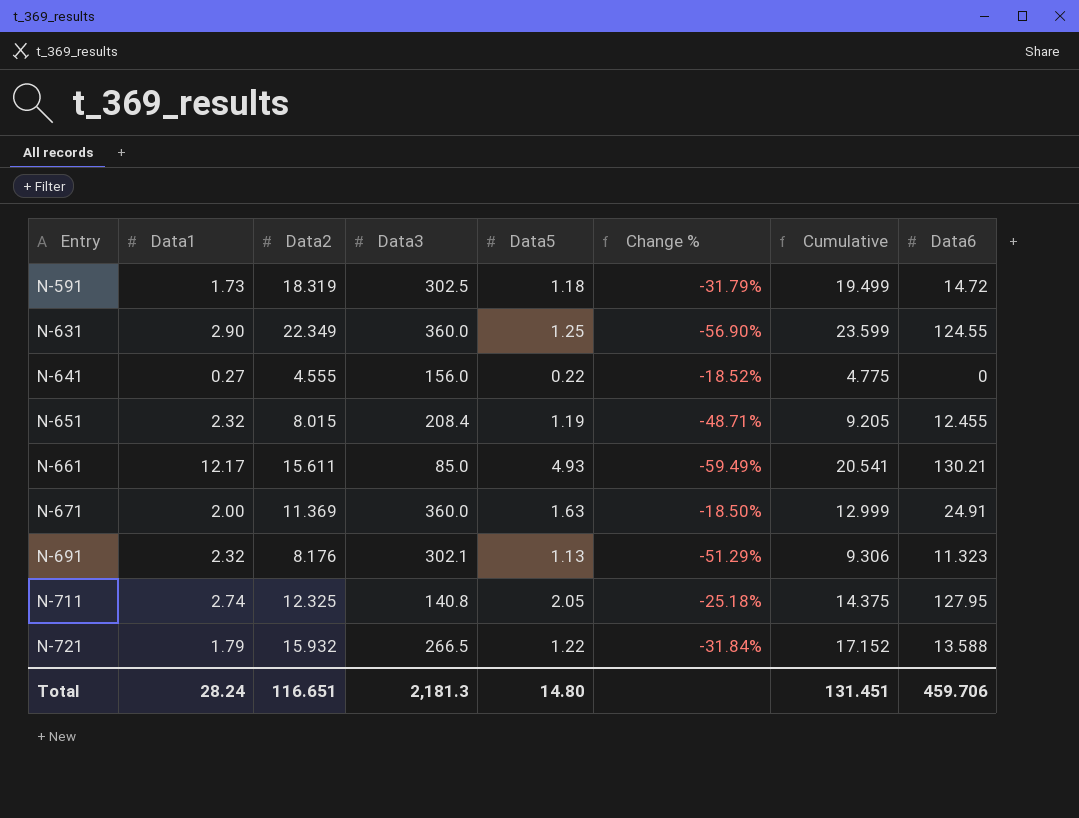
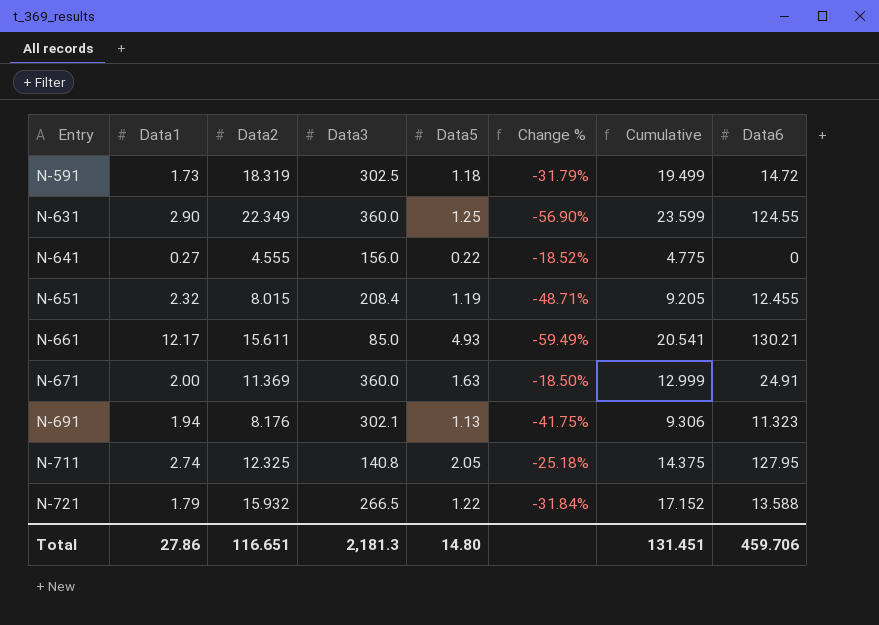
N-691 | Data1: 2.32 -> 1.94
N-691 | Change %: -51.29% -> -41.75%
Total | Data1: 28.24 -> 27.86

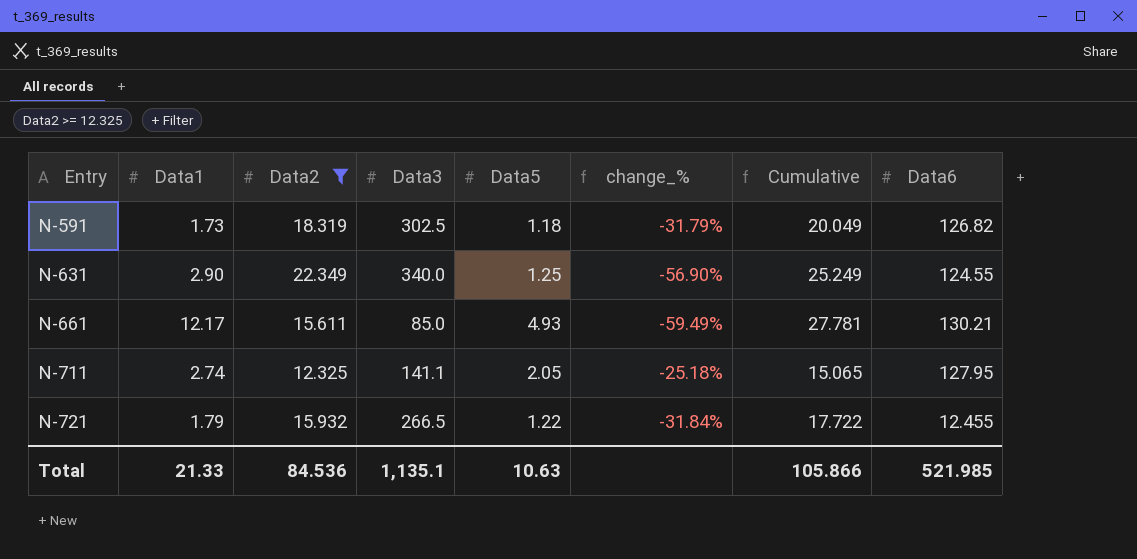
filter: none -> Data2 >= 12.325
column name: Change % -> change_%
column Cumulative | formula: [Data2] + [Data5] -> [Data1] + [Data2]
N-591 | Data6: 14.72 -> 126.82
N-631 | Data3: 360.0 -> 340.0
N-711 | Data3: 140.8 -> 141.1
N-721 | Data6: 13.588 -> 12.455
Total | Data1: 27.86 -> 21.33
Total | Data2: 116.651 -> 84.536
Total | Data3: 2,181.3 -> 1,135.1
Total | Data5: 14.80 -> 10.63
Total | Cumulative: 131.451 -> 105.866
Total | Data6: 459.706 -> 521.985

